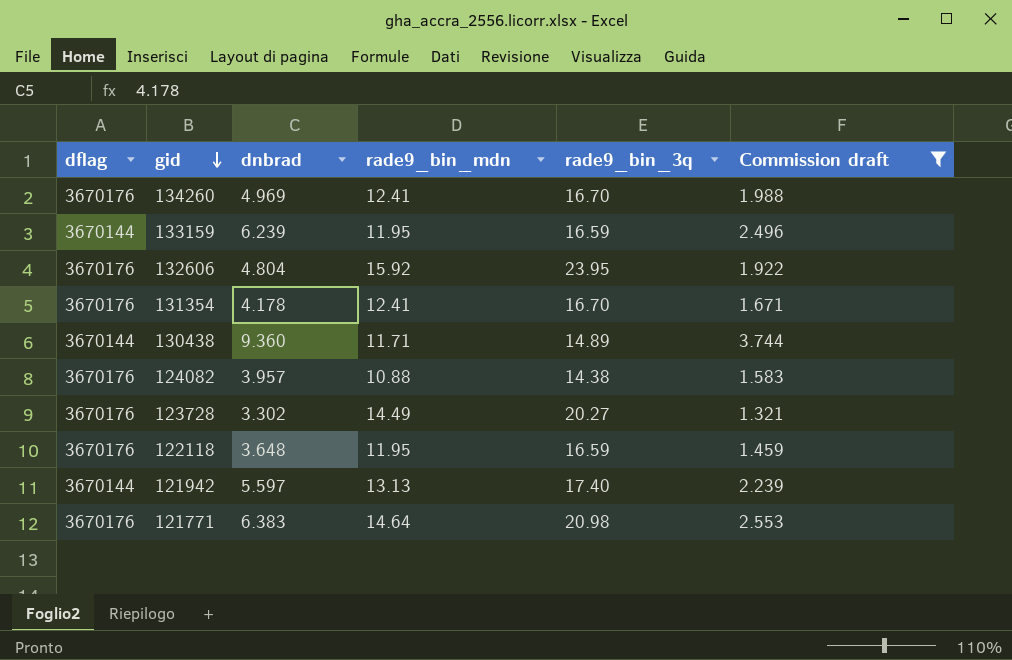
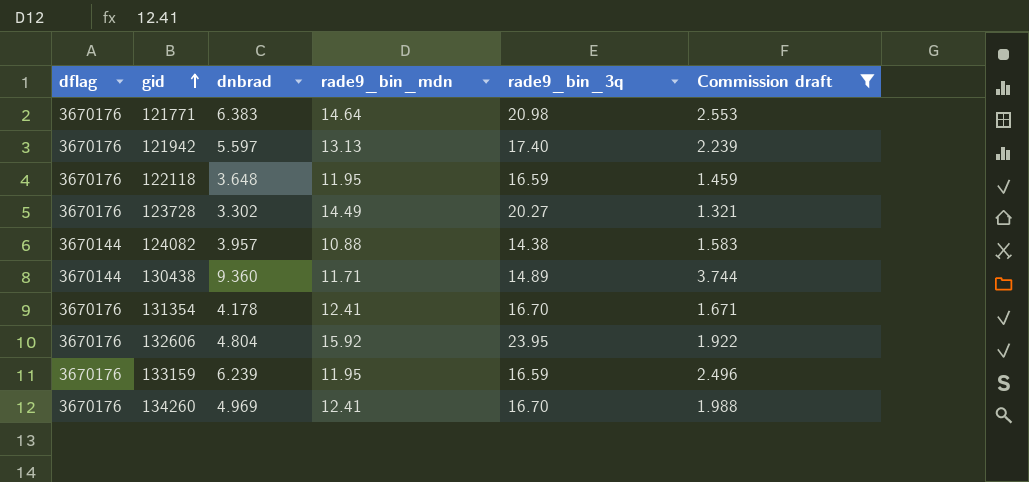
row order: gid descending -> gid ascending
121942 | dflag: 3670144 -> 3670176
124082 | dflag: 3670176 -> 3670144
133159 | dflag: 3670144 -> 3670176

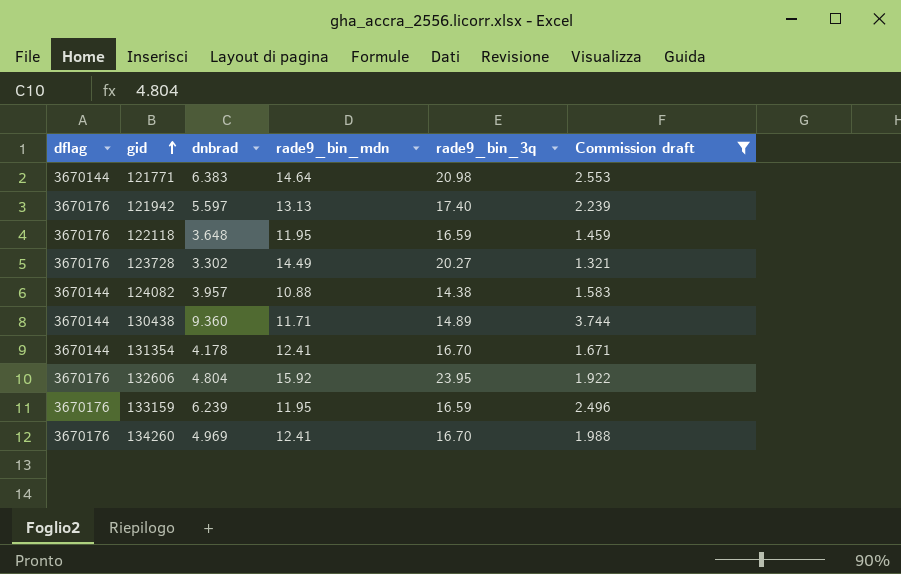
121771 | dflag: 3670176 -> 3670144
131354 | dflag: 3670176 -> 3670144

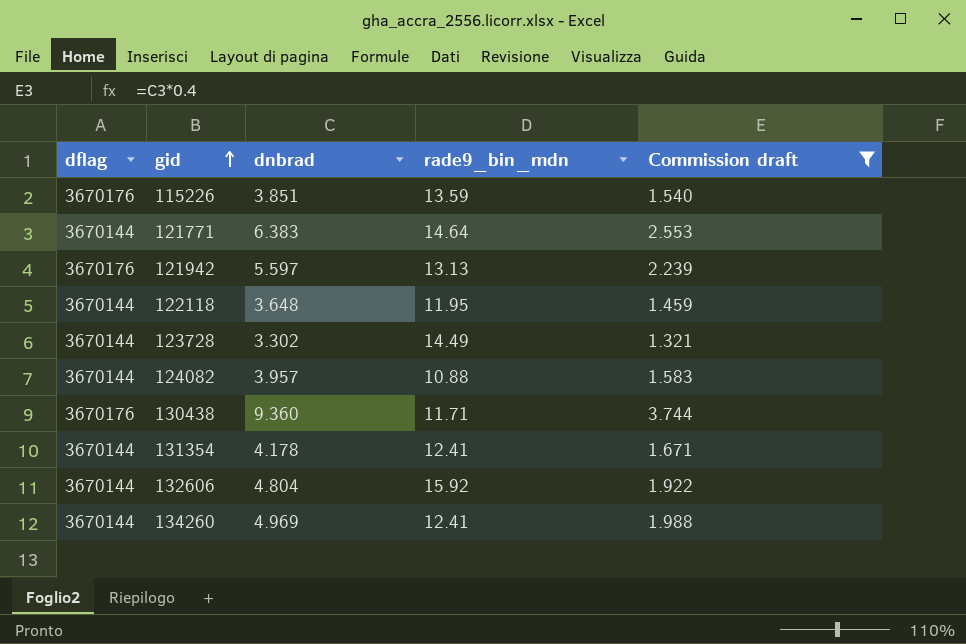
column rade9_bin_3q | position: 5 -> none
row 133159: 3670176 | 6.239 | 11.95 | 16.59 | 2.496 -> none
row 115226: none -> 3670176 | 3.851 | 13.59 | 1.540
122118 | dflag: 3670176 -> 3670144
123728 | dflag: 3670176 -> 3670144
130438 | dflag: 3670144 -> 3670176
132606 | dflag: 3670176 -> 3670144
134260 | dflag: 3670176 -> 3670144

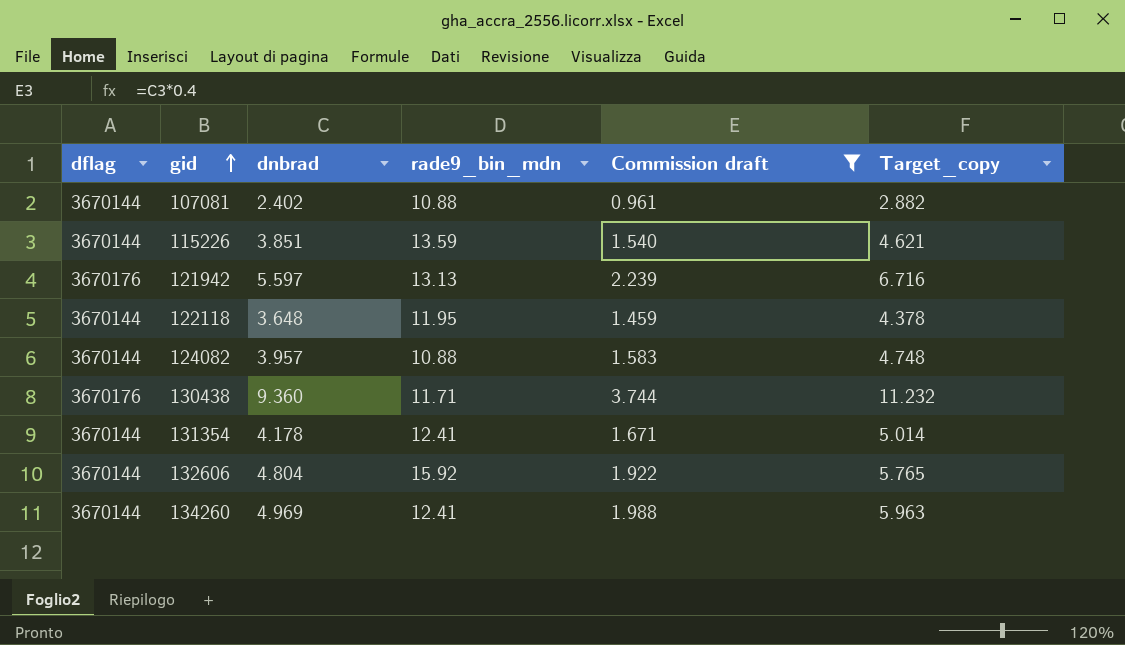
column Target_copy | formula: none -> [dnbrad] * 1.2
row 121771: 3670144 | 6.383 | 14.64 | 2.553 -> none
row 123728: 3670144 | 3.302 | 14.49 | 1.321 -> none
row 107081: none -> 3670144 | 2.402 | 10.88 | 0.961 | 2.882
115226 | dflag: 3670176 -> 3670144

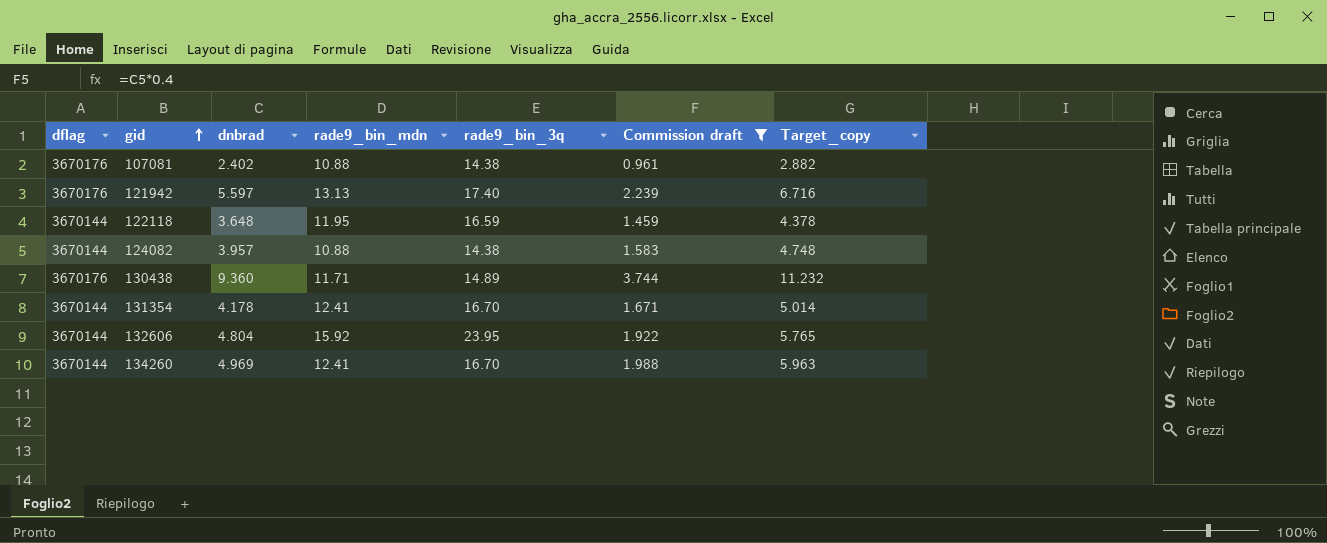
column rade9_bin_3q | position: none -> 5
row 115226: 3670144 | 3.851 | 13.59 | 1.540 | 4.621 -> none
107081 | dflag: 3670144 -> 3670176

